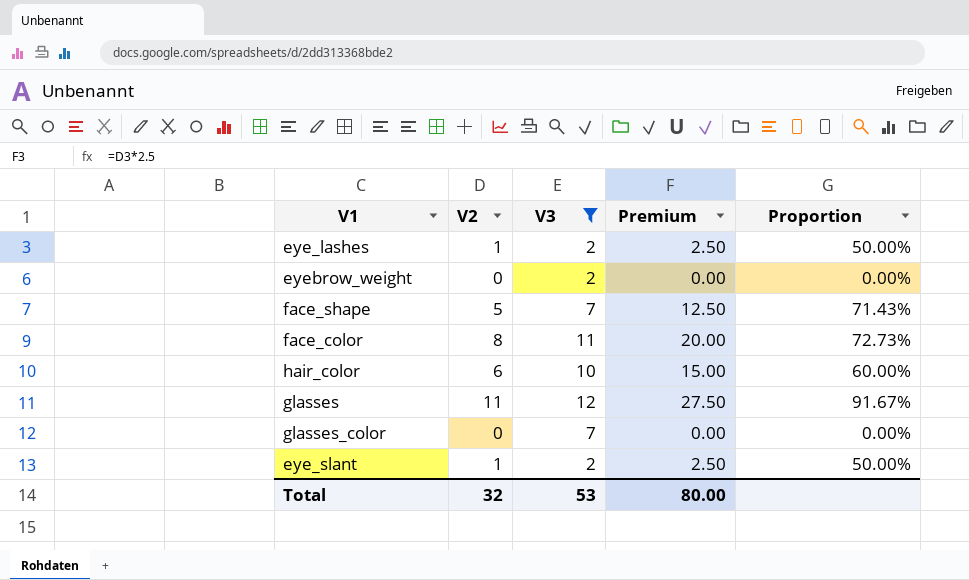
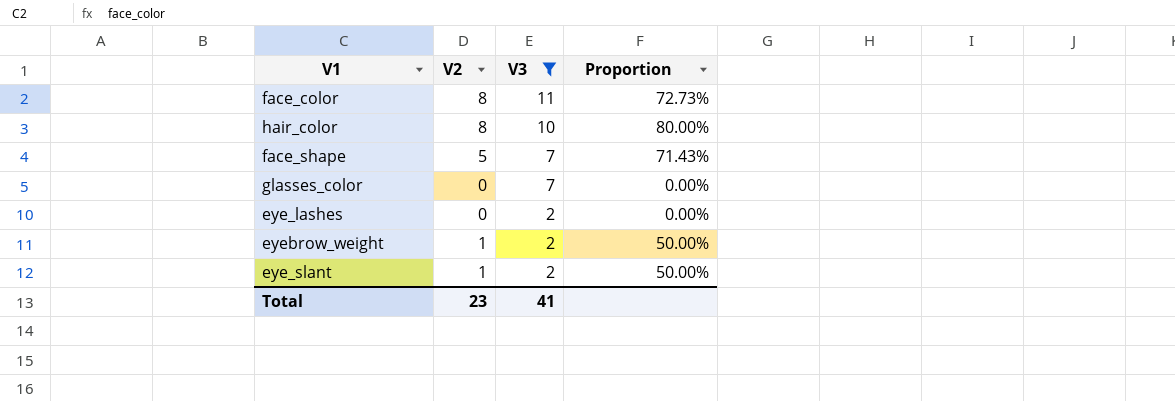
row order: none -> V3 descending
column Premium | formula: [V2] * 2.5 -> none
row glasses: 11 | 12 | 27.50 | 91.67% -> none
hair_color | V2: 6 -> 8
hair_color | Proportion: 60.00% -> 80.00%
eye_lashes | V2: 1 -> 0
eye_lashes | Proportion: 50.00% -> 0.00%
eyebrow_weight | V2: 0 -> 1
eyebrow_weight | Proportion: 0.00% -> 50.00%
Total | V2: 32 -> 23
Total | V3: 53 -> 41

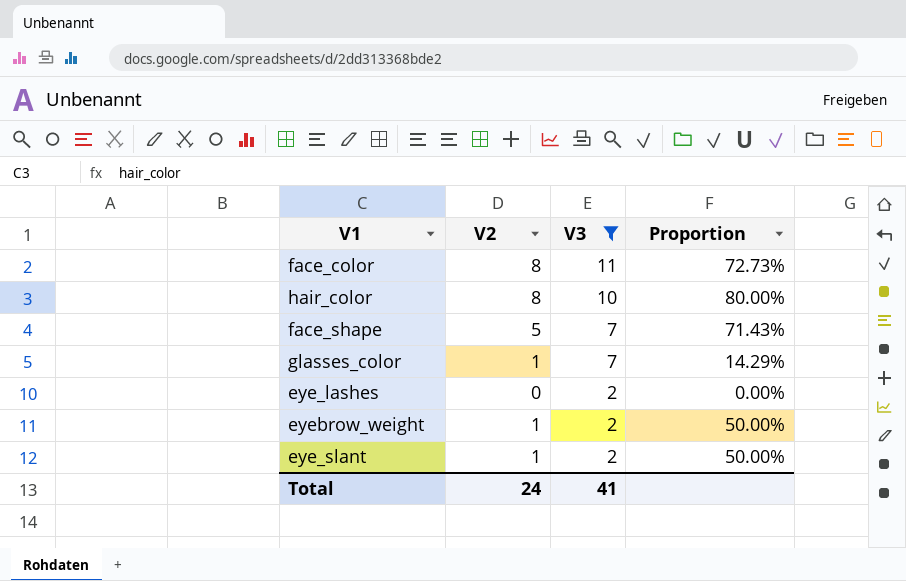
glasses_color | V2: 0 -> 1
glasses_color | Proportion: 0.00% -> 14.29%
Total | V2: 23 -> 24

